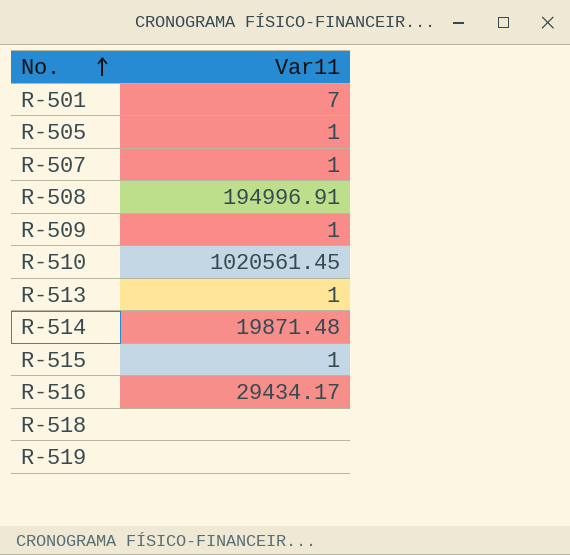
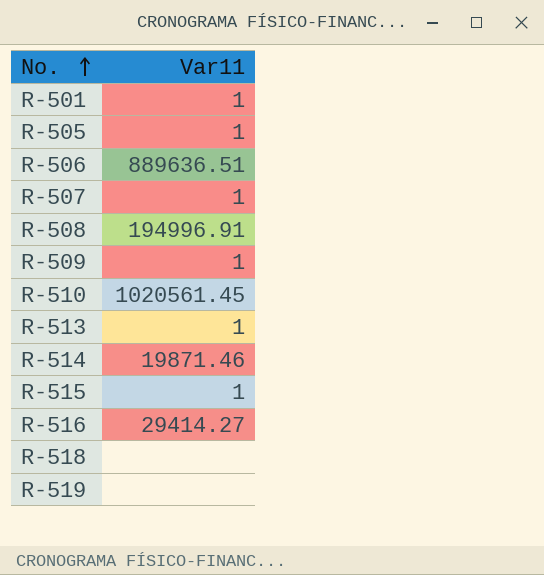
R-501 | Var11: 7 -> 1
row R-506: none -> 889636.51
R-514 | Var11: 19871.48 -> 19871.46
R-516 | Var11: 29434.17 -> 29414.27

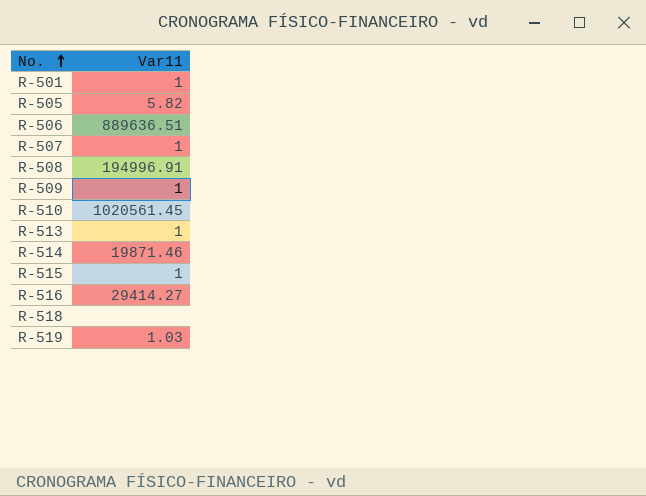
R-505 | Var11: 1 -> 5.82
R-519 | Var11: none -> 1.03

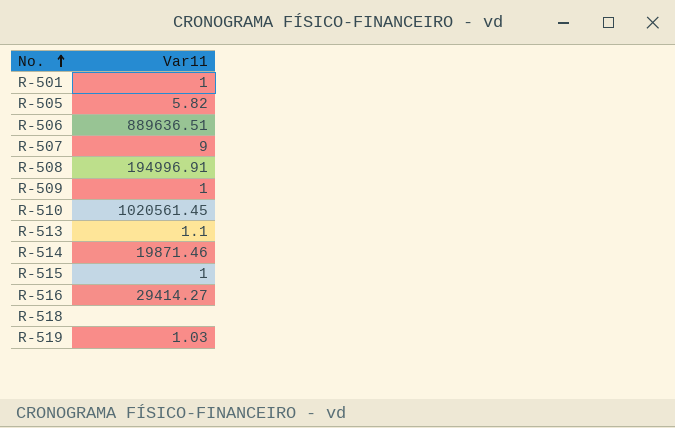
R-507 | Var11: 1 -> 9
R-513 | Var11: 1 -> 1.1

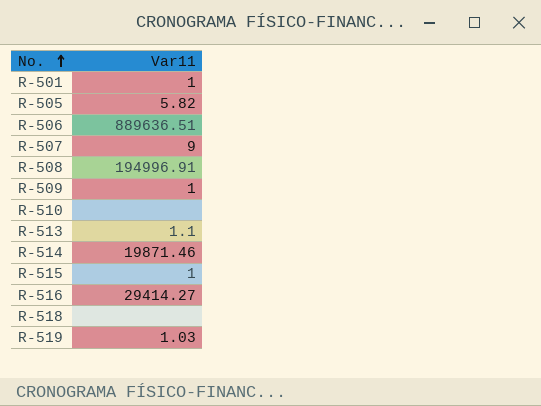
R-510 | Var11: 1020561.45 -> none

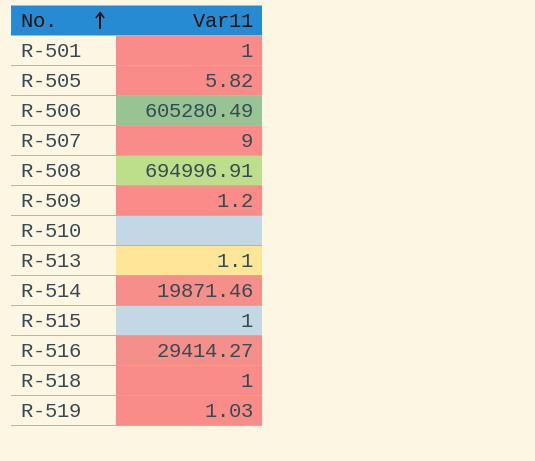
R-506 | Var11: 889636.51 -> 605280.49
R-508 | Var11: 194996.91 -> 694996.91
R-509 | Var11: 1 -> 1.2
R-518 | Var11: none -> 1

